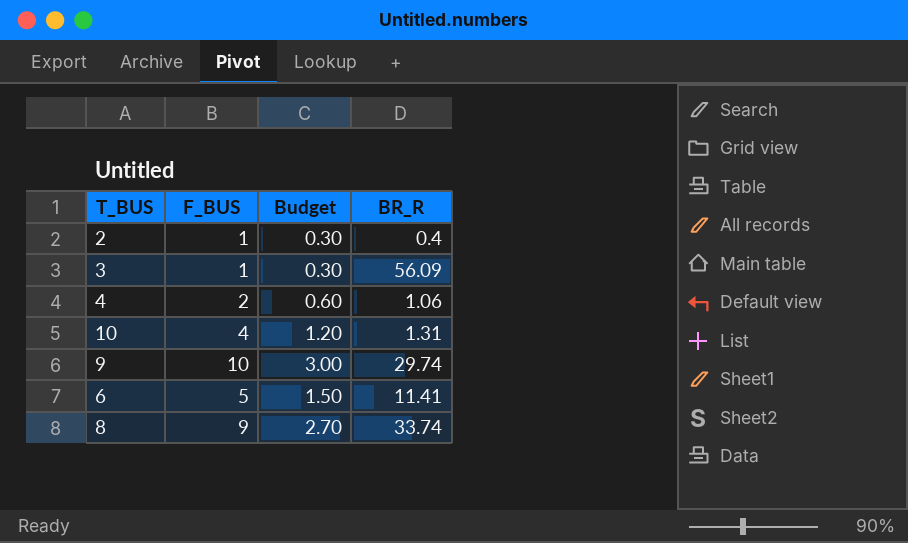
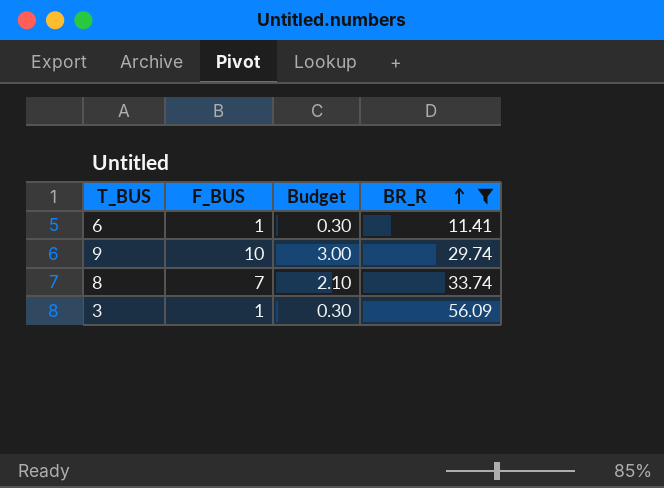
filter: none -> BR_R >= 11.41
row order: none -> BR_R ascending
6 | F_BUS: 5 -> 1
6 | Budget: 1.50 -> 0.30
8 | F_BUS: 9 -> 7
8 | Budget: 2.70 -> 2.10

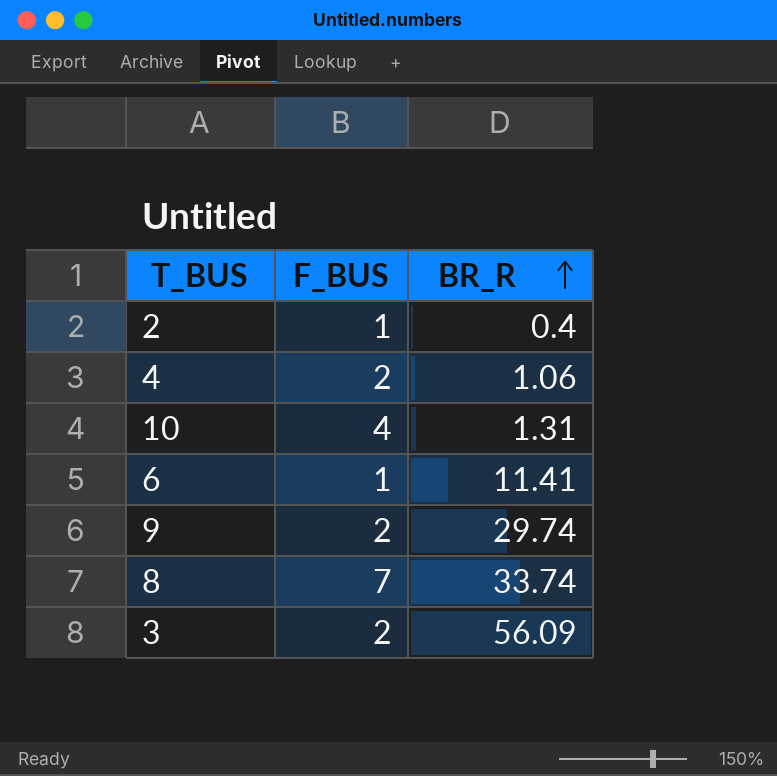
filter: BR_R >= 11.41 -> none
column Budget | formula: [F_BUS] * 0.3 -> none
9 | F_BUS: 10 -> 2
3 | F_BUS: 1 -> 2

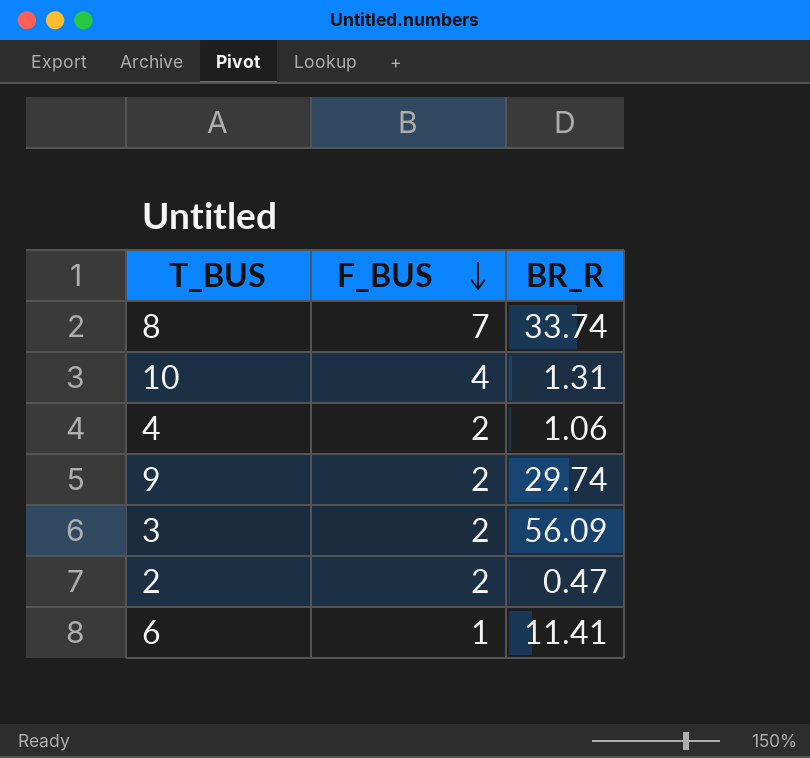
row order: BR_R ascending -> F_BUS descending
2 | F_BUS: 1 -> 2
2 | BR_R: 0.4 -> 0.47

